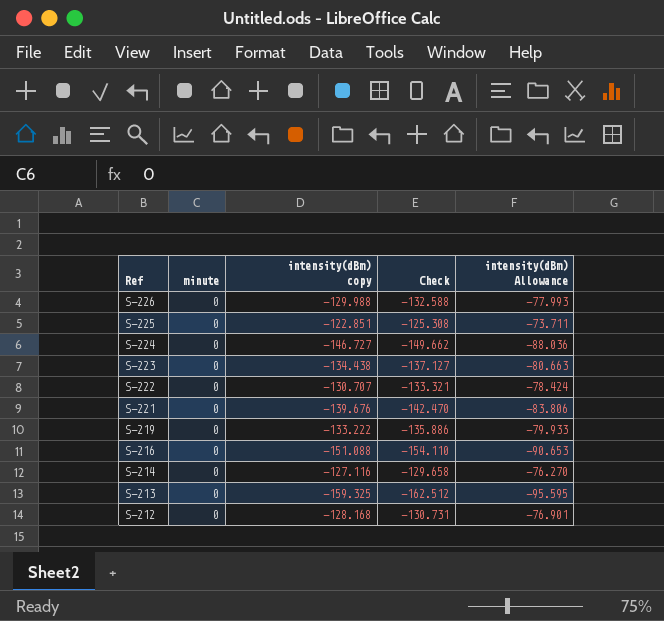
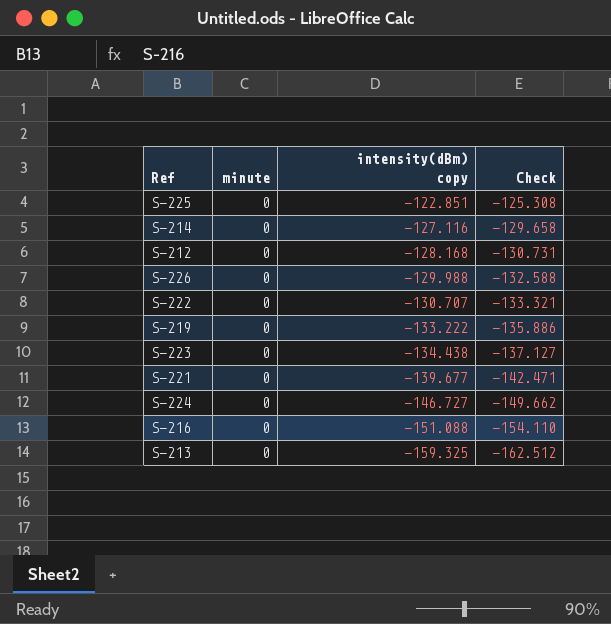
row order: Ref descending -> intensity(dBm) copy descending
column intensity(dBm) Allowance | formula: [intensity(dBm) copy] * 0.6 -> none
S-221 | intensity(dBm) copy: -139.676 -> -139.677
S-221 | Check: -142.470 -> -142.471

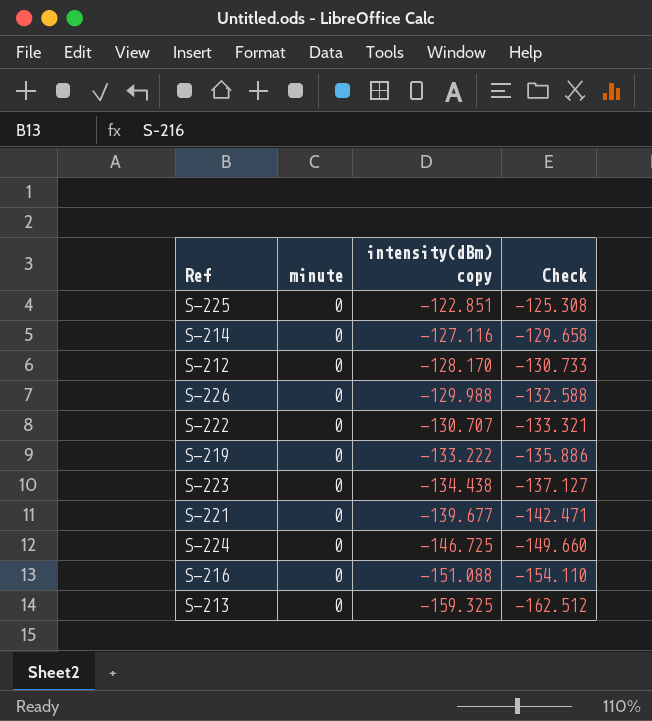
S-212 | intensity(dBm) copy: -128.168 -> -128.170
S-212 | Check: -130.731 -> -130.733
S-224 | intensity(dBm) copy: -146.727 -> -146.725
S-224 | Check: -149.662 -> -149.660

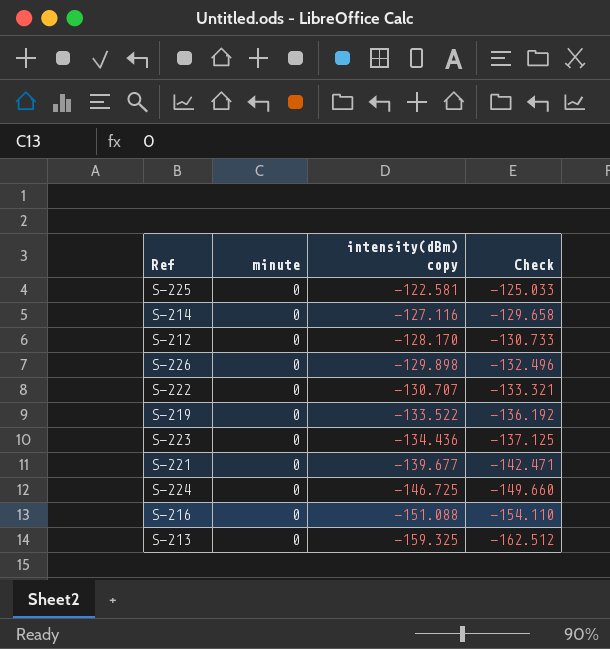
S-225 | intensity(dBm) copy: -122.851 -> -122.581
S-225 | Check: -125.308 -> -125.033
S-226 | intensity(dBm) copy: -129.988 -> -129.898
S-226 | Check: -132.588 -> -132.496
S-219 | intensity(dBm) copy: -133.222 -> -133.522
S-219 | Check: -135.886 -> -136.192
S-223 | intensity(dBm) copy: -134.438 -> -134.436
S-223 | Check: -137.127 -> -137.125

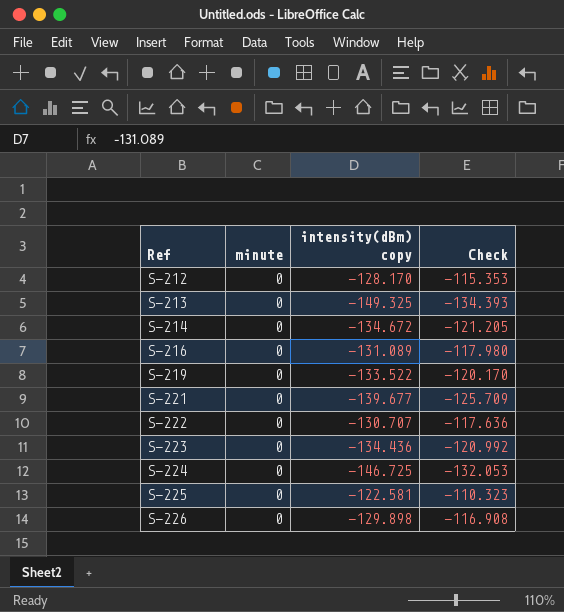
row order: intensity(dBm) copy descending -> Ref ascending
column Check | formula: [intensity(dBm) copy] * 1.02 -> [intensity(dBm) copy] * 0.9
S-213 | intensity(dBm) copy: -159.325 -> -149.325
S-214 | intensity(dBm) copy: -127.116 -> -134.672
S-216 | intensity(dBm) copy: -151.088 -> -131.089

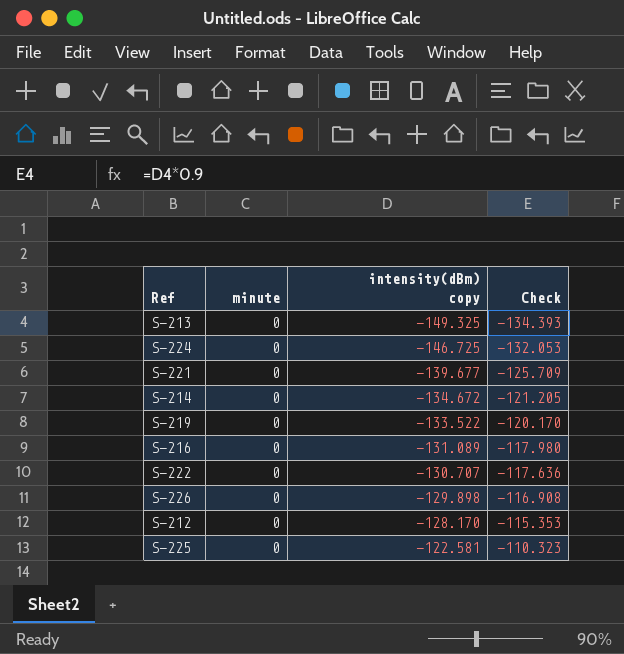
row order: Ref ascending -> intensity(dBm) copy ascending
row S-223: 0 | -134.436 | -120.992 -> none

